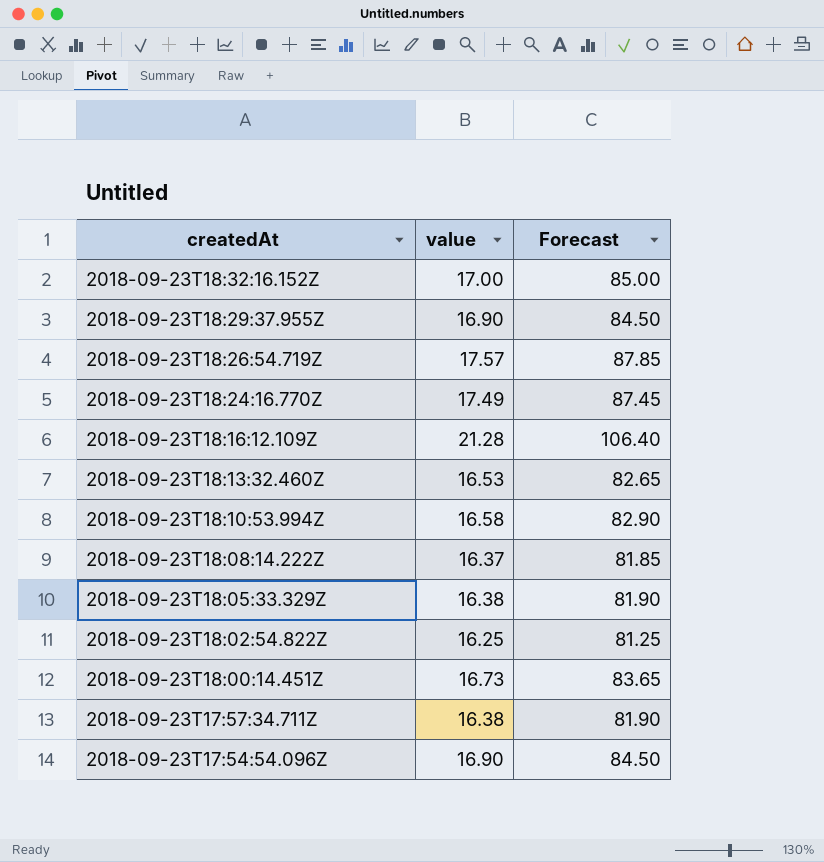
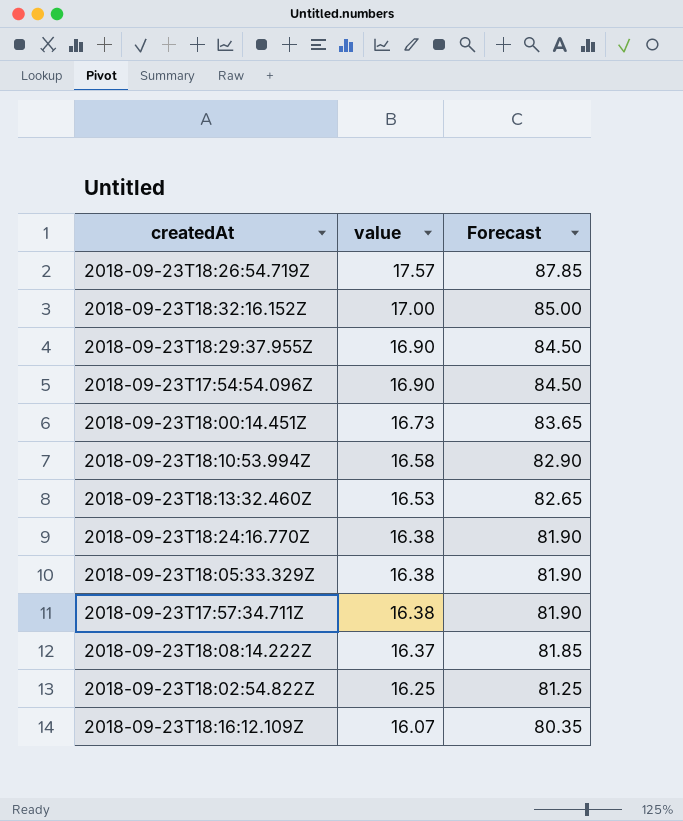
row order: createdAt descending -> value descending
2018-09-23T18:24:16.770Z | value: 17.49 -> 16.38
2018-09-23T18:24:16.770Z | Forecast: 87.45 -> 81.90
2018-09-23T18:16:12.109Z | value: 21.28 -> 16.07
2018-09-23T18:16:12.109Z | Forecast: 106.40 -> 80.35

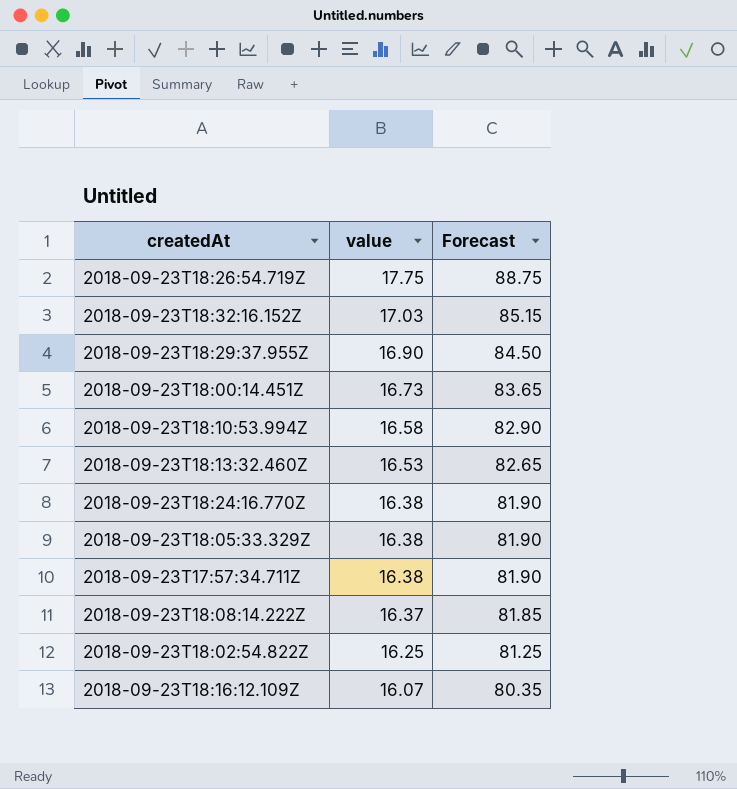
row 2018-09-23T17:54:54.096Z: 16.90 | 84.50 -> none
2018-09-23T18:26:54.719Z | value: 17.57 -> 17.75
2018-09-23T18:26:54.719Z | Forecast: 87.85 -> 88.75
2018-09-23T18:32:16.152Z | value: 17.00 -> 17.03
2018-09-23T18:32:16.152Z | Forecast: 85.00 -> 85.15

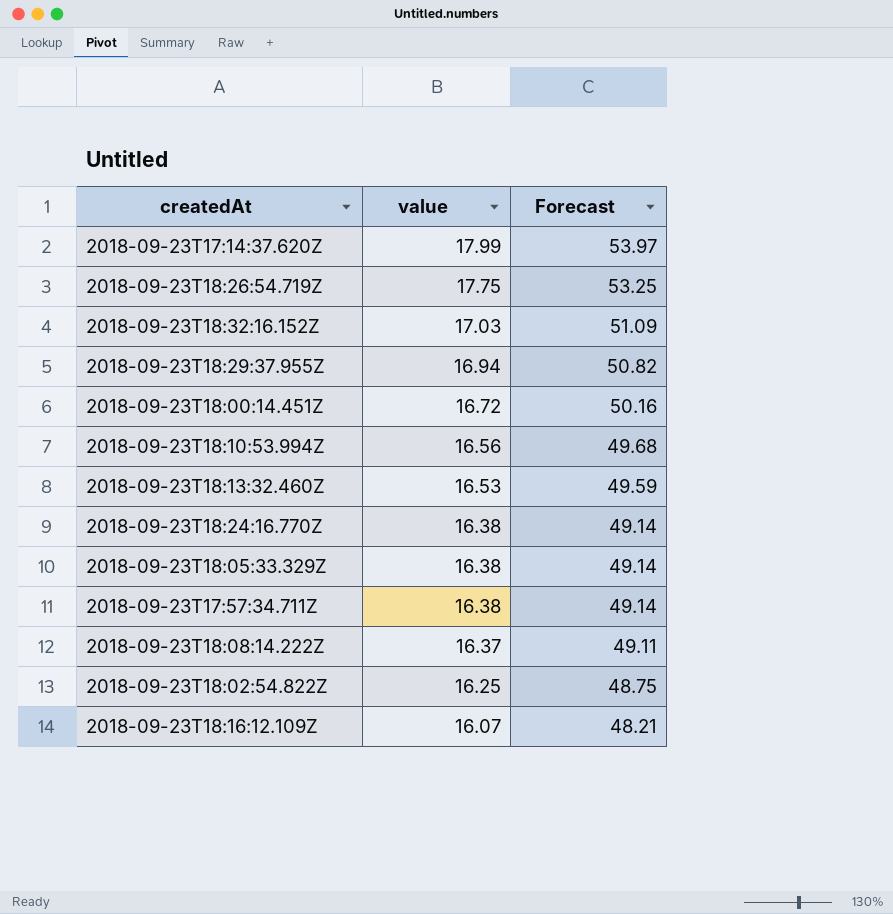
column Forecast | formula: [value] * 5 -> [value] * 3
row 2018-09-23T17:14:37.620Z: none -> 17.99 | 53.97
2018-09-23T18:29:37.955Z | value: 16.90 -> 16.94
2018-09-23T18:00:14.451Z | value: 16.73 -> 16.72
2018-09-23T18:10:53.994Z | value: 16.58 -> 16.56

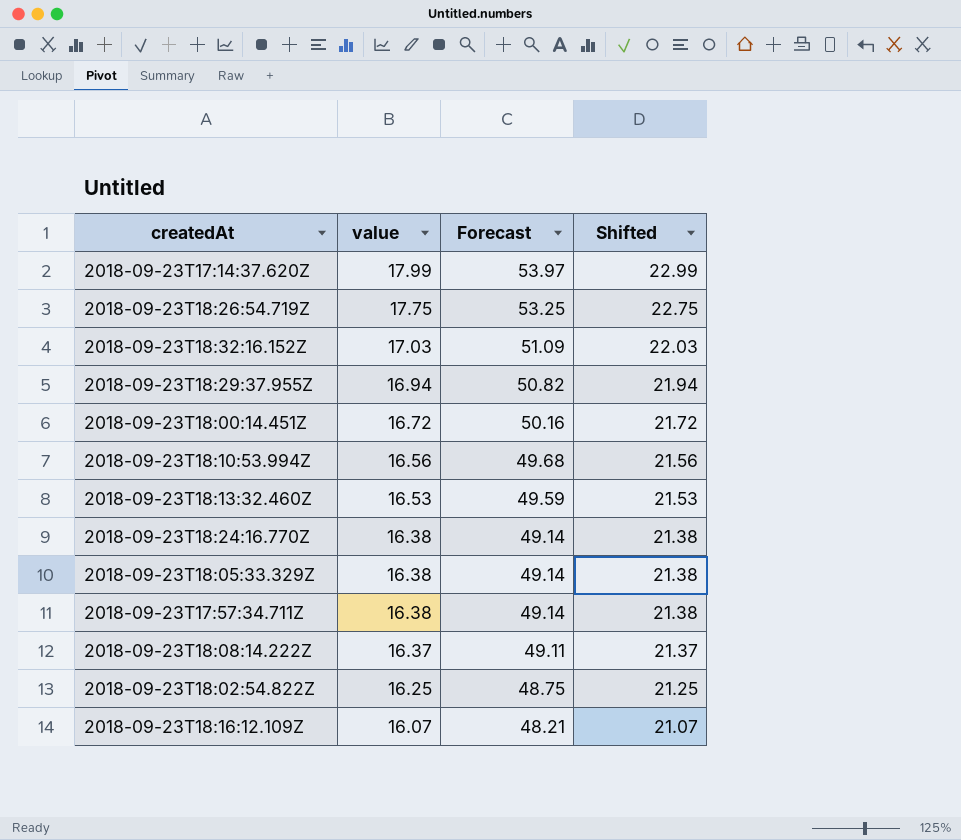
column Shifted | formula: none -> [value] + 5

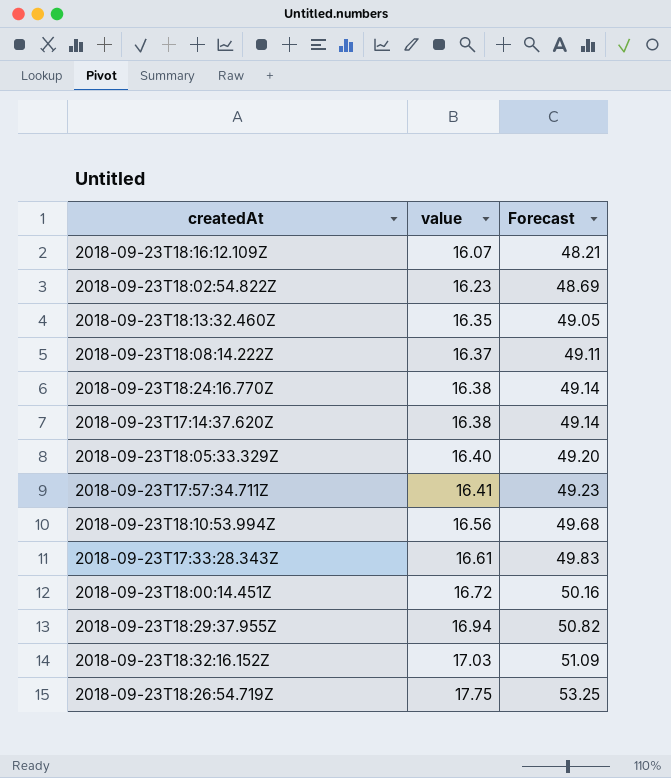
row order: value descending -> value ascending
column Shifted | formula: [value] + 5 -> none
2018-09-23T18:02:54.822Z | value: 16.25 -> 16.23
2018-09-23T18:02:54.822Z | Forecast: 48.75 -> 48.69
2018-09-23T18:13:32.460Z | value: 16.53 -> 16.35
2018-09-23T18:13:32.460Z | Forecast: 49.59 -> 49.05
2018-09-23T17:14:37.620Z | value: 17.99 -> 16.38
2018-09-23T17:14:37.620Z | Forecast: 53.97 -> 49.14
2018-09-23T18:05:33.329Z | value: 16.38 -> 16.40
2018-09-23T18:05:33.329Z | Forecast: 49.14 -> 49.20
2018-09-23T17:57:34.711Z | value: 16.38 -> 16.41
2018-09-23T17:57:34.711Z | Forecast: 49.14 -> 49.23
row 2018-09-23T17:33:28.343Z: none -> 16.61 | 49.83

